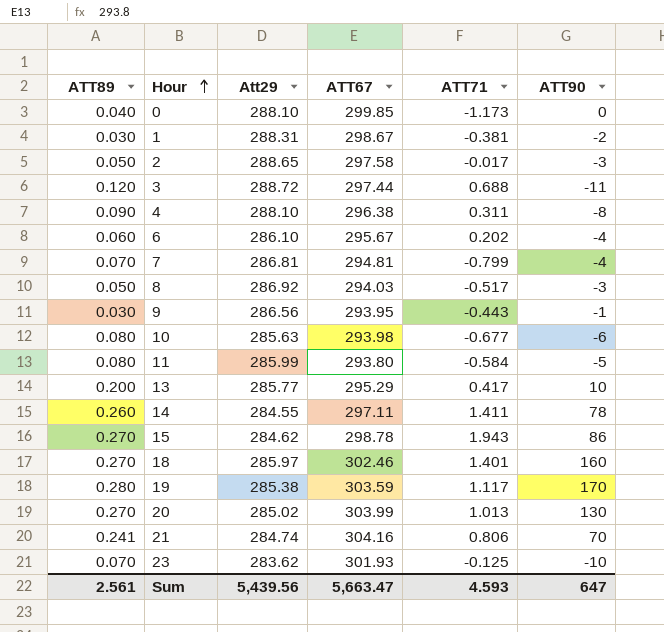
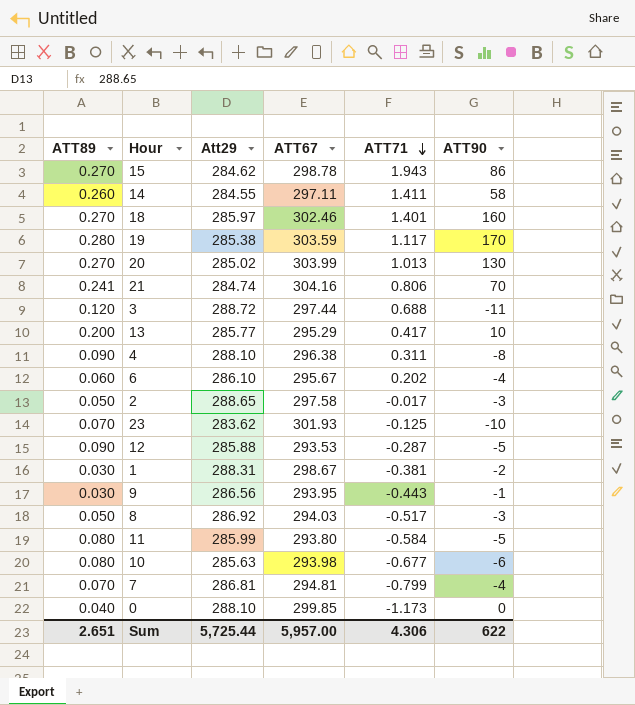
row order: Hour ascending -> ATT71 descending
14 | ATT90: 78 -> 58
row 12: none -> 0.090 | 285.88 | 293.53 | -0.287 | -5
Sum | ATT89: 2.561 -> 2.651
Sum | Att29: 5,439.56 -> 5,725.44
Sum | ATT67: 5,663.47 -> 5,957.00
Sum | ATT71: 4.593 -> 4.306
Sum | ATT90: 647 -> 622

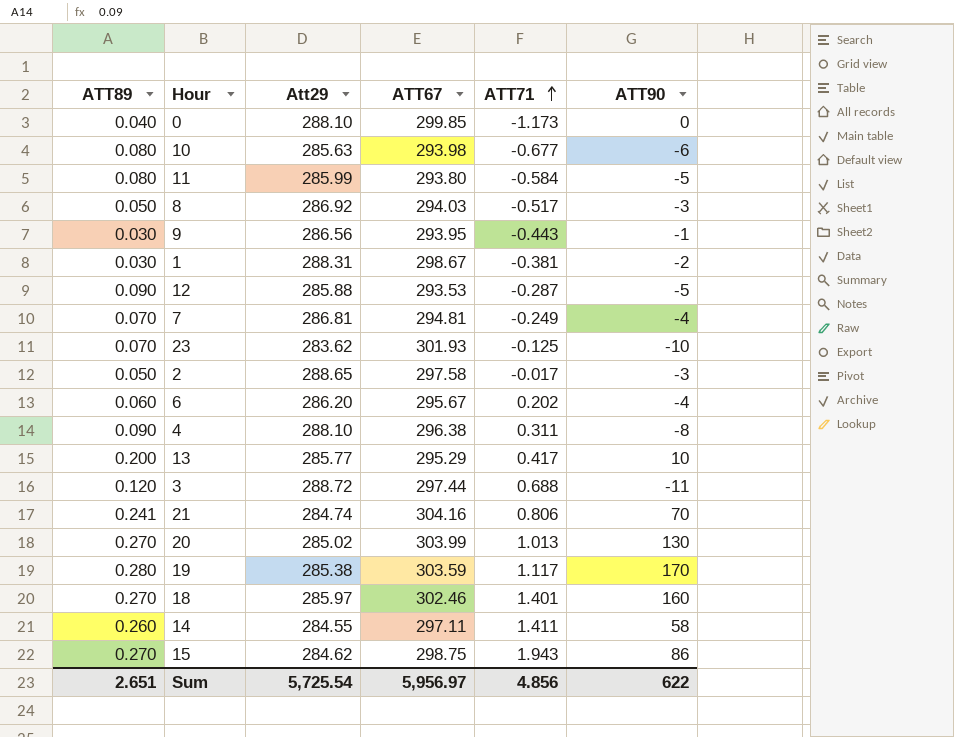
row order: ATT71 descending -> ATT71 ascending
7 | ATT71: -0.799 -> -0.249
6 | Att29: 286.10 -> 286.20
15 | ATT67: 298.78 -> 298.75
Sum | Att29: 5,725.44 -> 5,725.54
Sum | ATT67: 5,957.00 -> 5,956.97
Sum | ATT71: 4.306 -> 4.856

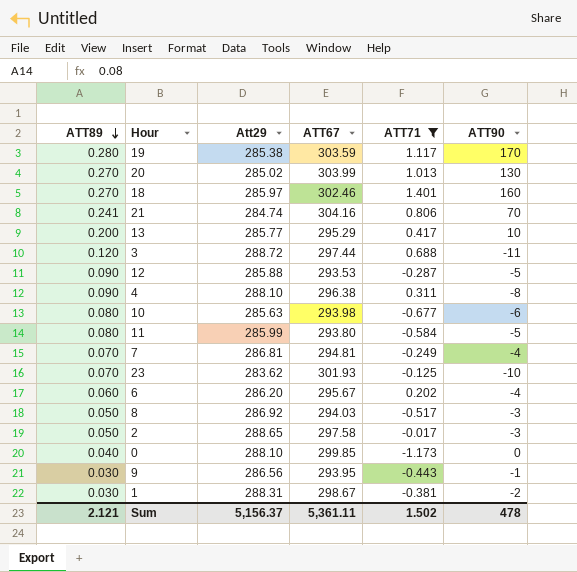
filter: none -> ATT71 <= 1.401
row order: ATT71 ascending -> ATT89 descending
Sum | ATT89: 2.651 -> 2.121
Sum | Att29: 5,725.54 -> 5,156.37
Sum | ATT67: 5,956.97 -> 5,361.11
Sum | ATT71: 4.856 -> 1.502
Sum | ATT90: 622 -> 478

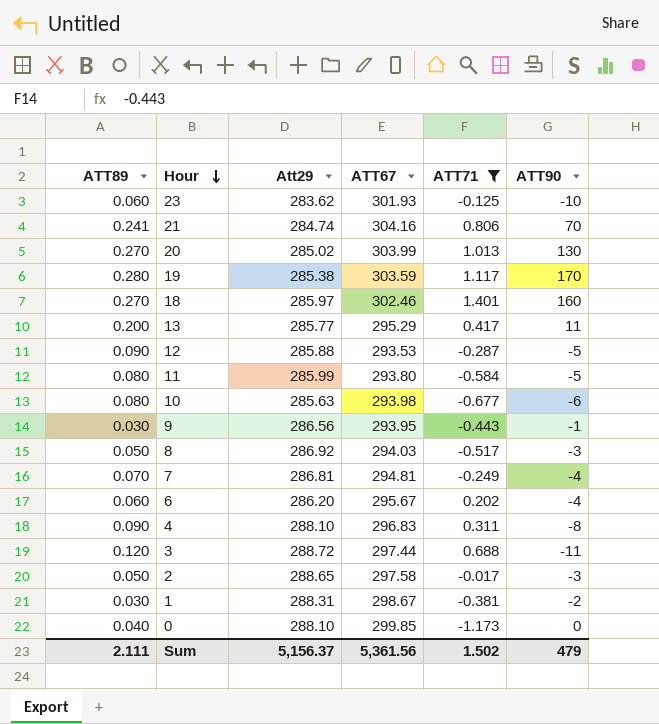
row order: ATT89 descending -> Hour descending
23 | ATT89: 0.070 -> 0.060
13 | ATT90: 10 -> 11
4 | ATT67: 296.38 -> 296.83
Sum | ATT89: 2.121 -> 2.111
Sum | ATT67: 5,361.11 -> 5,361.56
Sum | ATT90: 478 -> 479

